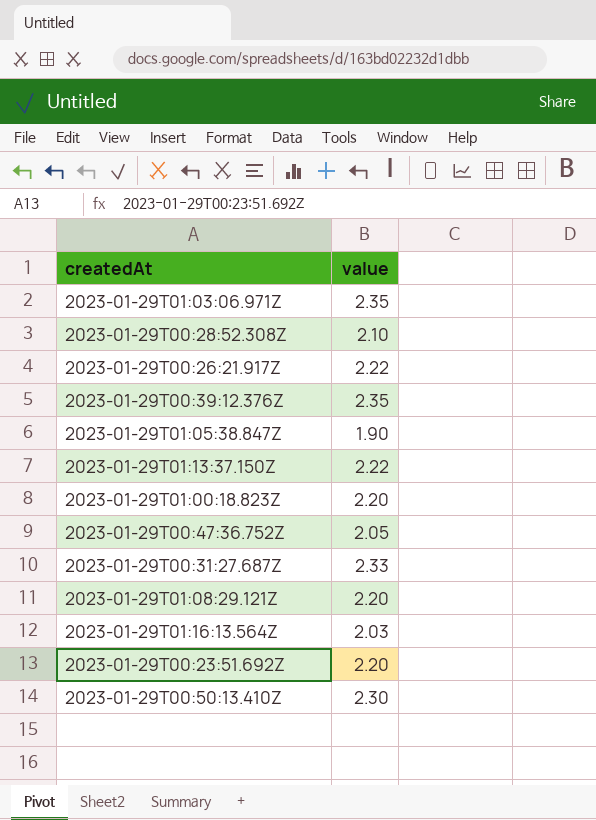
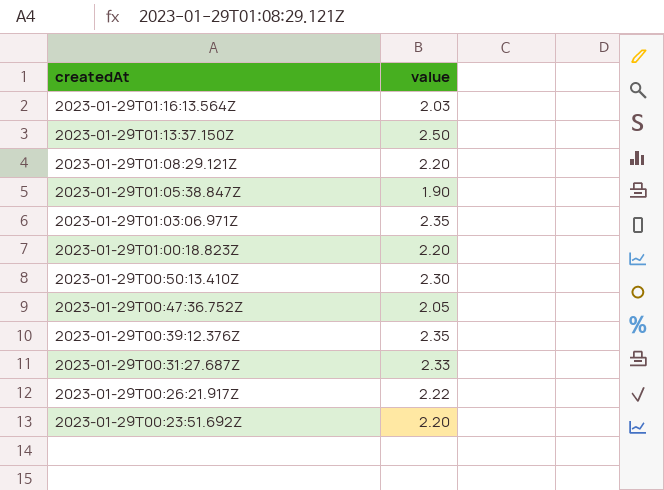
row order: none -> createdAt descending
row 2023-01-29T00:28:52.308Z: 2.10 -> none
2023-01-29T01:13:37.150Z | value: 2.22 -> 2.50

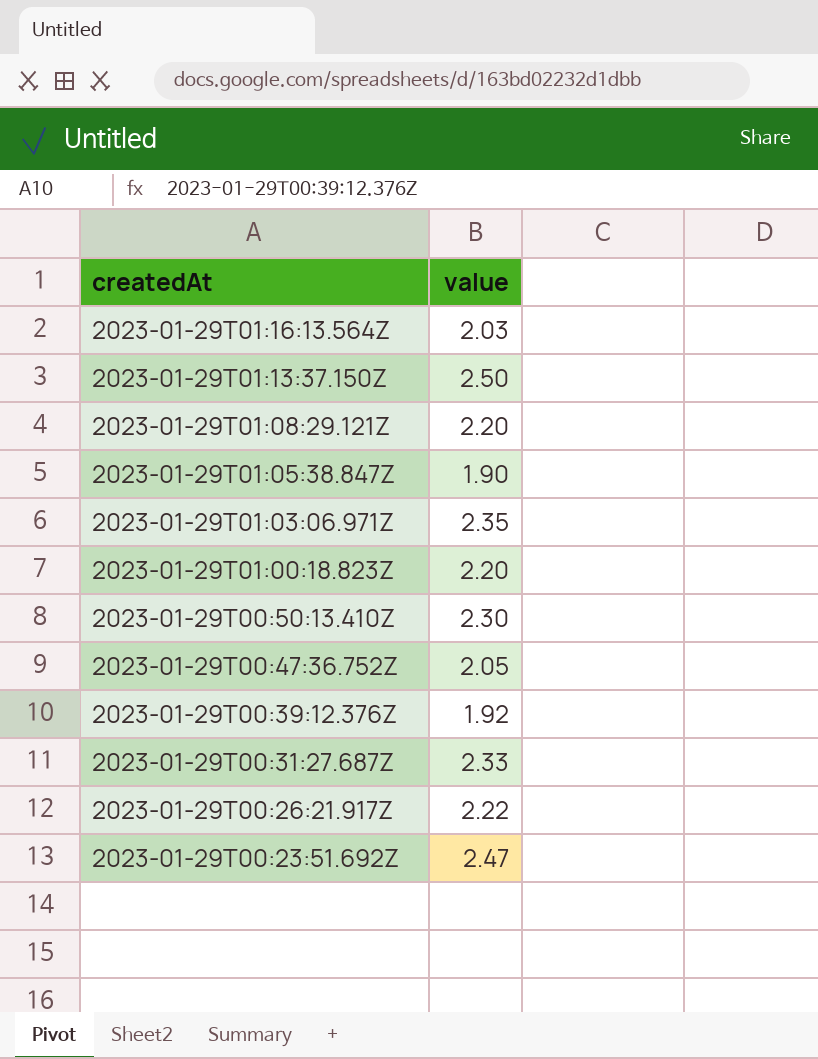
2023-01-29T00:39:12.376Z | value: 2.35 -> 1.92
2023-01-29T00:23:51.692Z | value: 2.20 -> 2.47

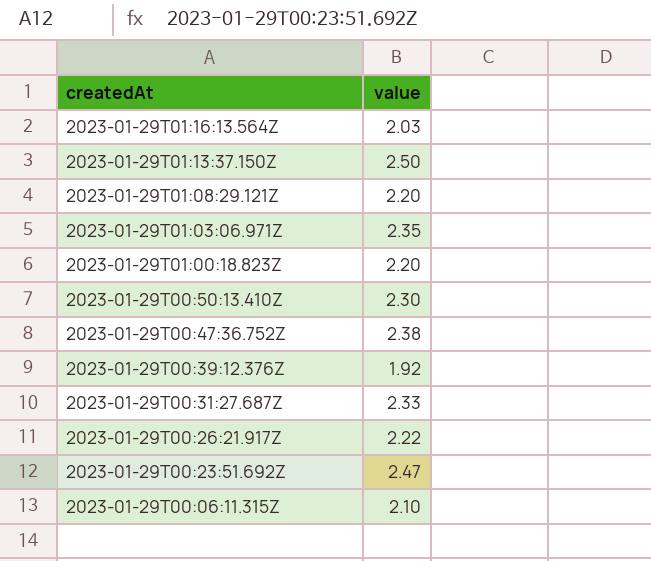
row 2023-01-29T01:05:38.847Z: 1.90 -> none
2023-01-29T00:47:36.752Z | value: 2.05 -> 2.38
row 2023-01-29T00:06:11.315Z: none -> 2.10

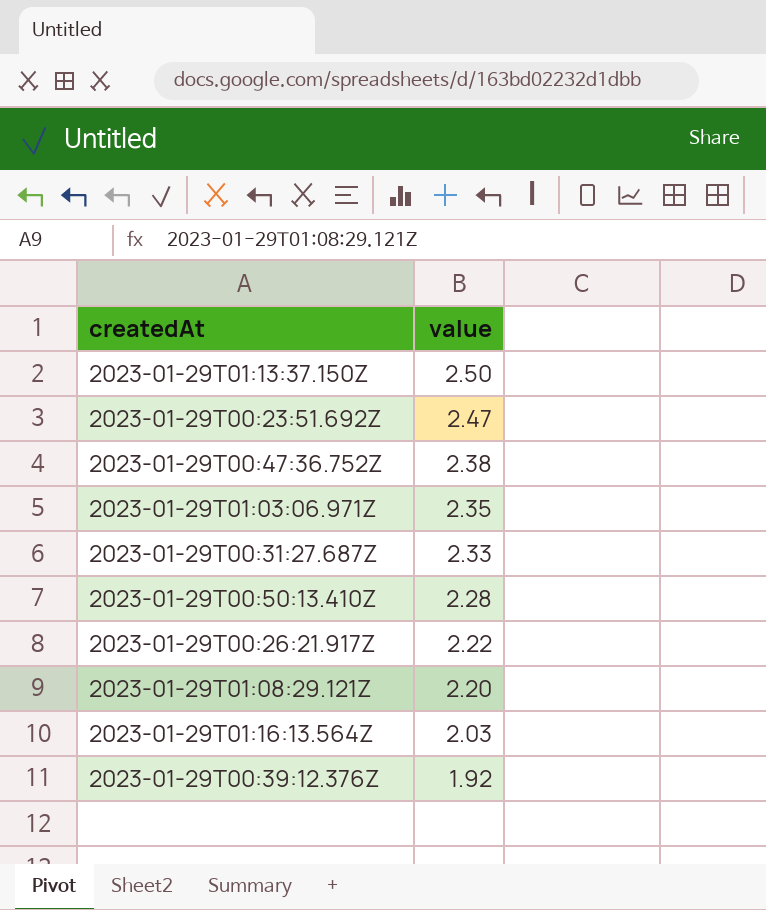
row order: createdAt descending -> value descending
row 2023-01-29T01:00:18.823Z: 2.20 -> none
row 2023-01-29T00:06:11.315Z: 2.10 -> none
2023-01-29T00:50:13.410Z | value: 2.30 -> 2.28

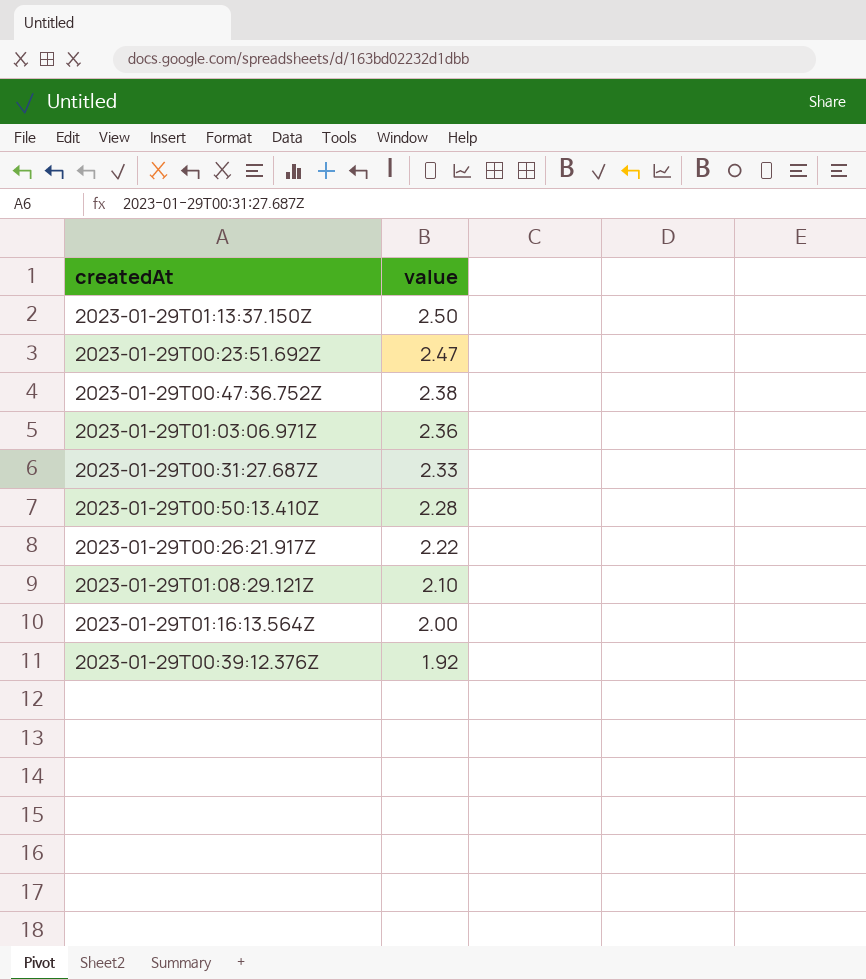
2023-01-29T01:03:06.971Z | value: 2.35 -> 2.36
2023-01-29T01:08:29.121Z | value: 2.20 -> 2.10
2023-01-29T01:16:13.564Z | value: 2.03 -> 2.00

